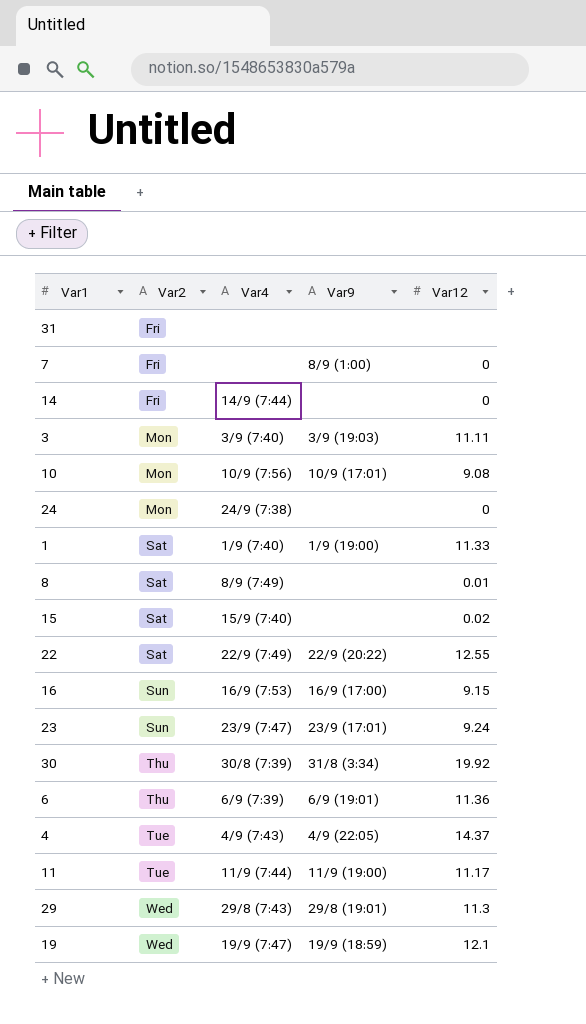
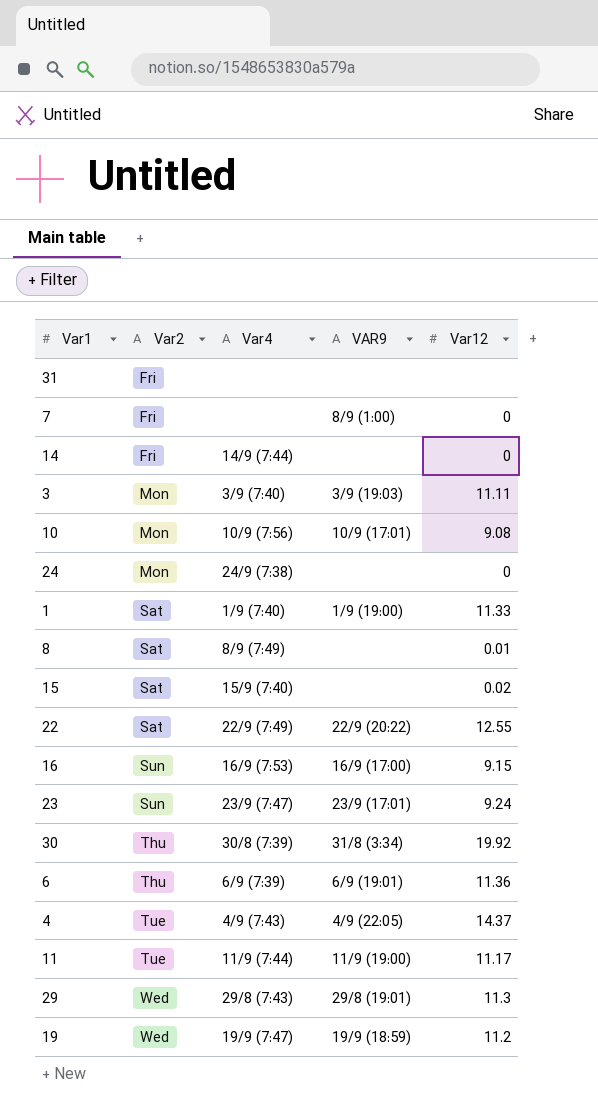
column name: Var9 -> VAR9
19 | Var12: 12.1 -> 11.2

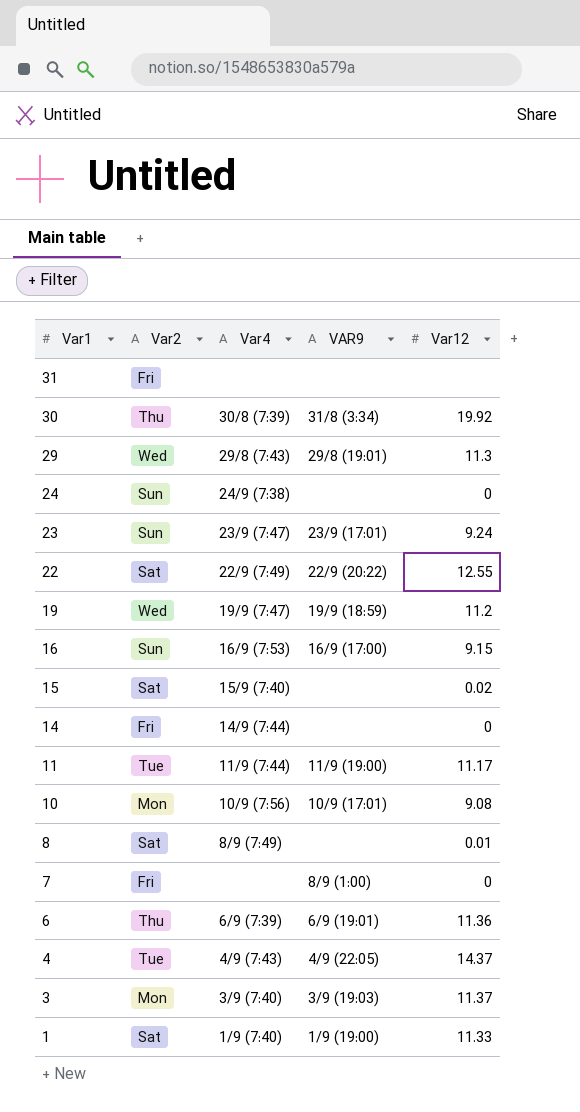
row order: Var2 ascending -> Var1 descending
24 | Var2: Mon -> Sun
3 | Var12: 11.11 -> 11.37

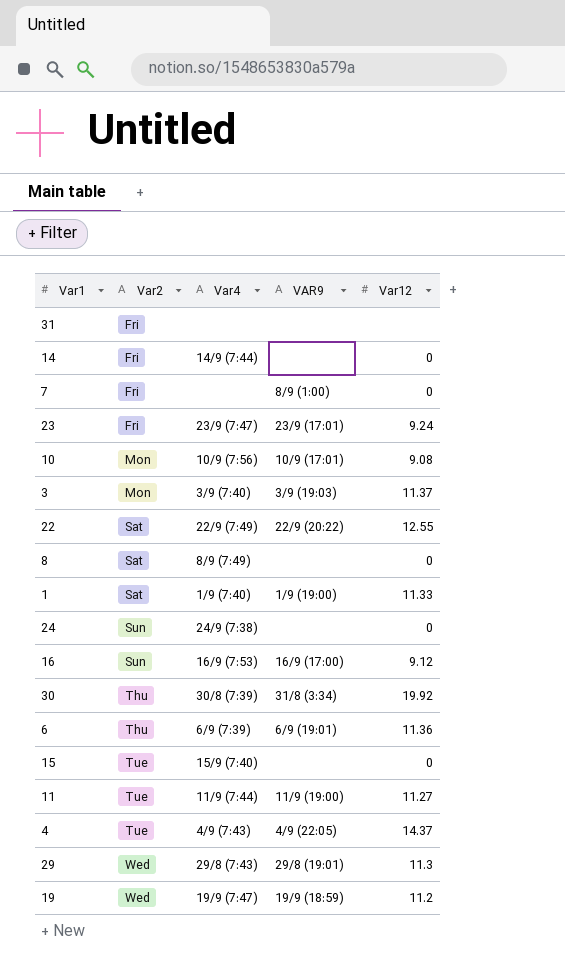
row order: Var1 descending -> Var2 ascending
23 | Var2: Sun -> Fri
8 | Var12: 0.01 -> 0
16 | Var12: 9.15 -> 9.12
15 | Var2: Sat -> Tue
15 | Var12: 0.02 -> 0
11 | Var12: 11.17 -> 11.27

